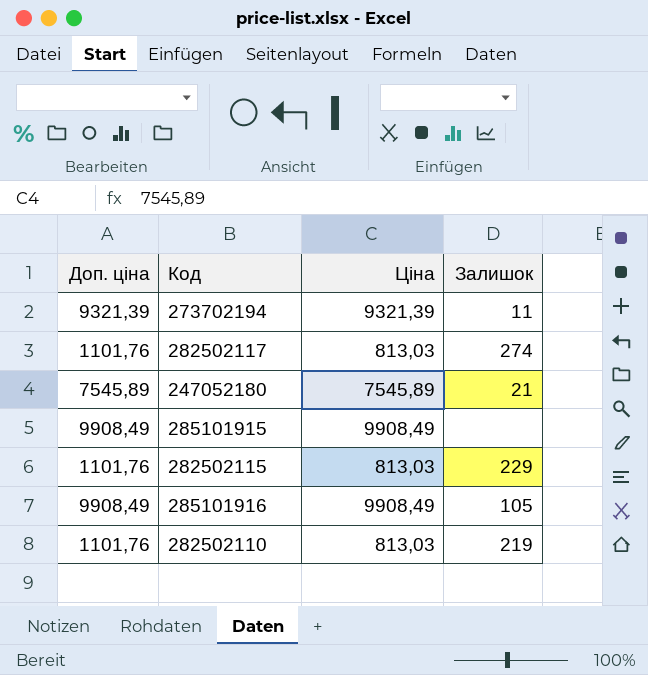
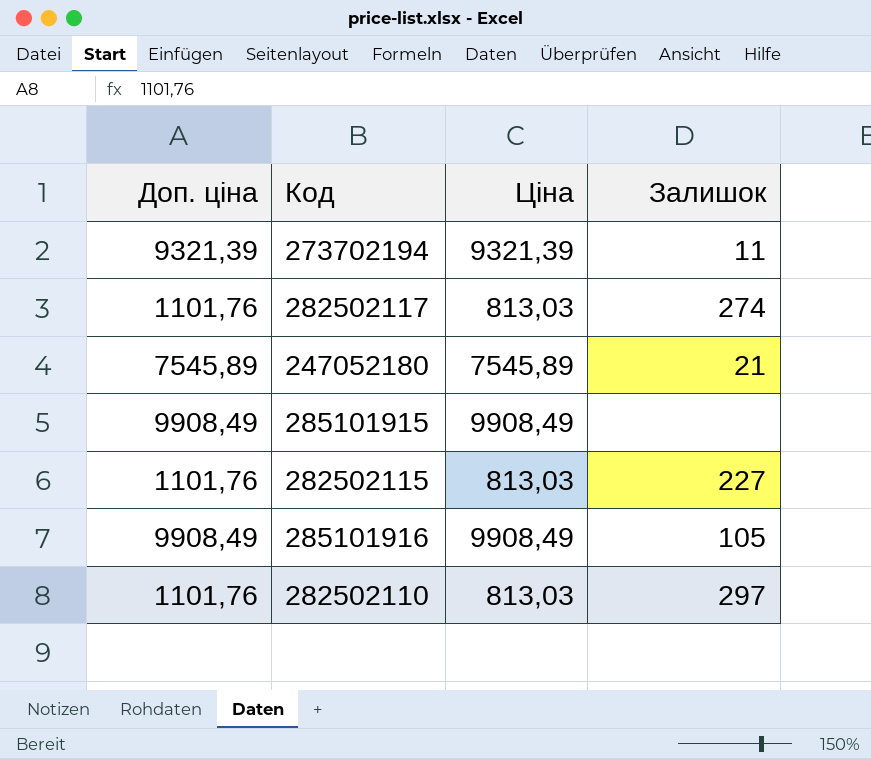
282502115 | Залишок: 229 -> 227
282502110 | Залишок: 219 -> 297

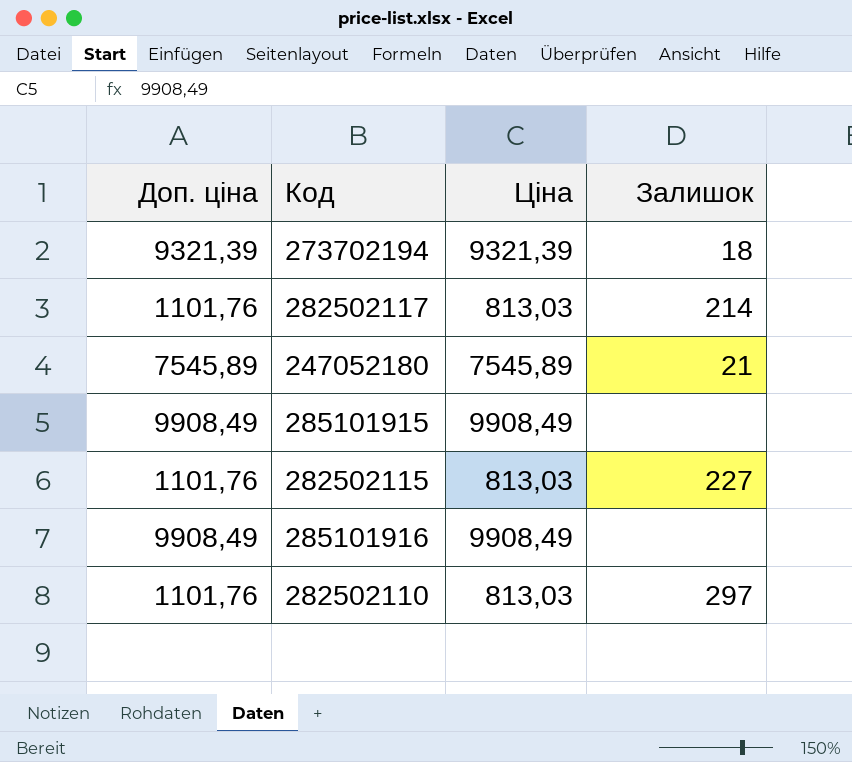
273702194 | Залишок: 11 -> 18
282502117 | Залишок: 274 -> 214
285101916 | Залишок: 105 -> none

